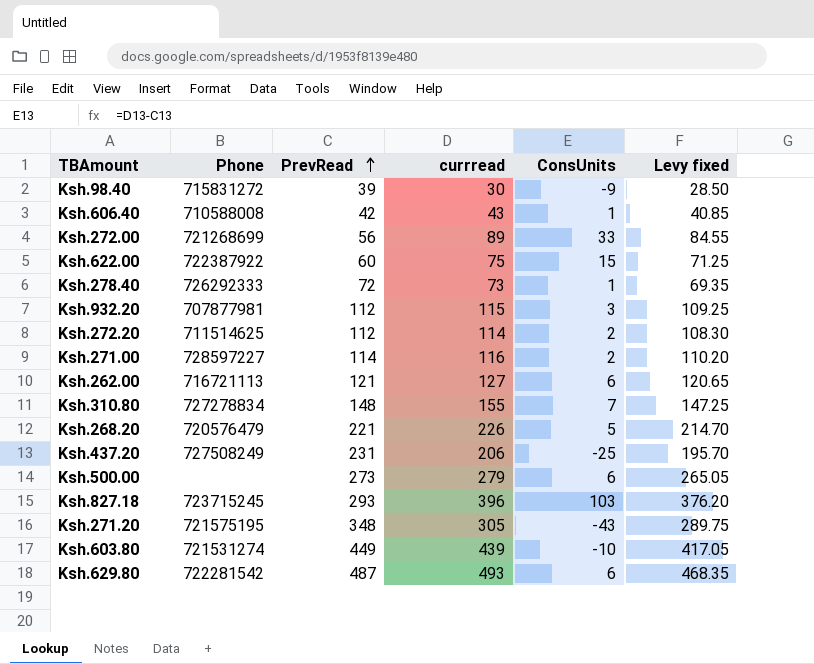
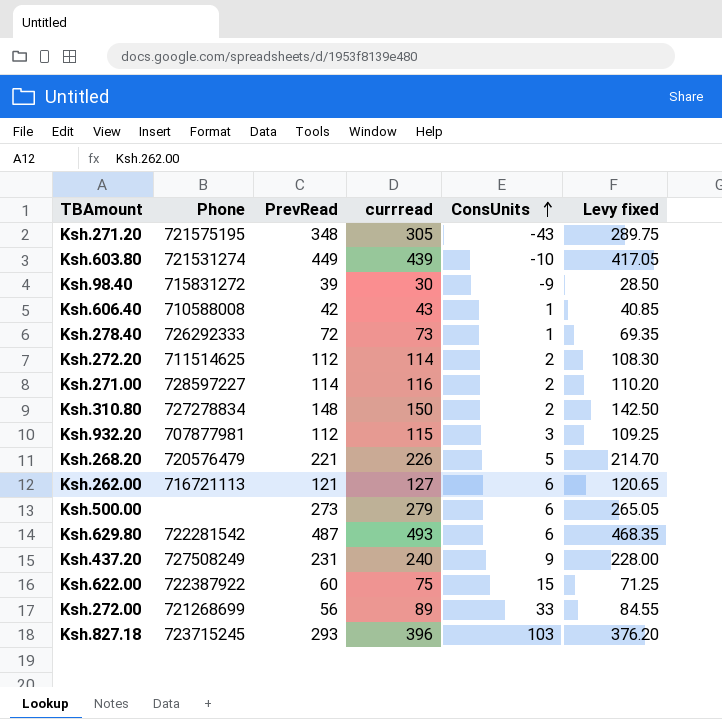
row order: PrevRead ascending -> ConsUnits ascending
Ksh.310.80 | currread: 155 -> 150
Ksh.310.80 | ConsUnits: 7 -> 2
Ksh.310.80 | Levy fixed: 147.25 -> 142.50
Ksh.437.20 | currread: 206 -> 240
Ksh.437.20 | ConsUnits: -25 -> 9
Ksh.437.20 | Levy fixed: 195.70 -> 228.00

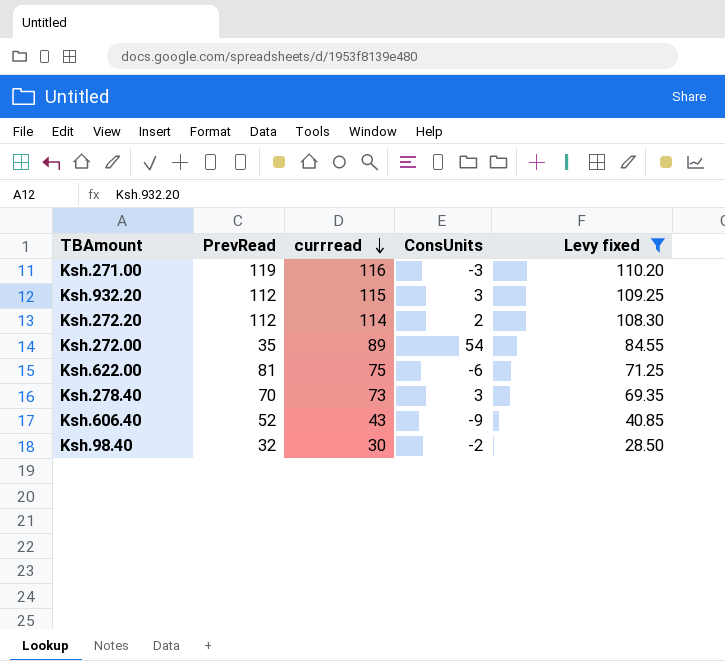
filter: none -> Levy fixed <= 110.20
row order: ConsUnits ascending -> currread descending
column Phone | position: 2 -> none
Ksh.271.00 | PrevRead: 114 -> 119
Ksh.271.00 | ConsUnits: 2 -> -3
Ksh.272.00 | PrevRead: 56 -> 35
Ksh.272.00 | ConsUnits: 33 -> 54
Ksh.622.00 | PrevRead: 60 -> 81
Ksh.622.00 | ConsUnits: 15 -> -6
Ksh.278.40 | PrevRead: 72 -> 70
Ksh.278.40 | ConsUnits: 1 -> 3
Ksh.606.40 | PrevRead: 42 -> 52
Ksh.606.40 | ConsUnits: 1 -> -9
Ksh.98.40 | PrevRead: 39 -> 32
Ksh.98.40 | ConsUnits: -9 -> -2

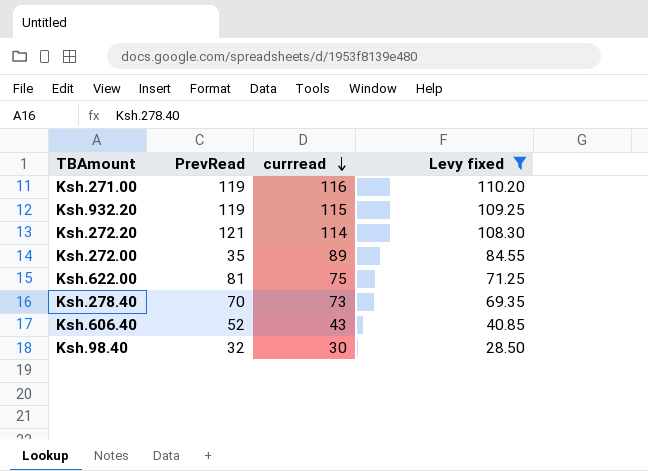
column ConsUnits | formula: [currread] - [PrevRead] -> none
Ksh.932.20 | PrevRead: 112 -> 119
Ksh.272.20 | PrevRead: 112 -> 121

